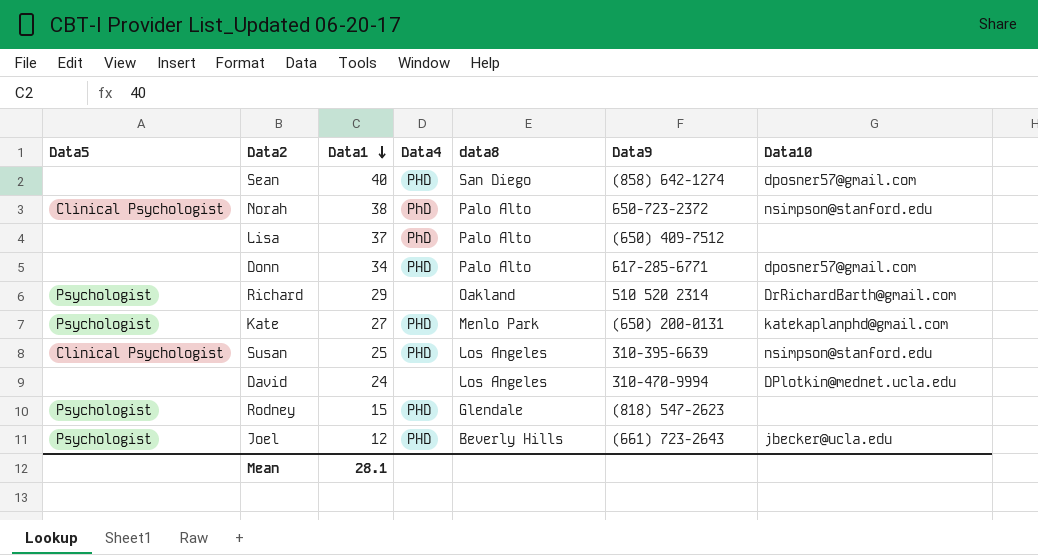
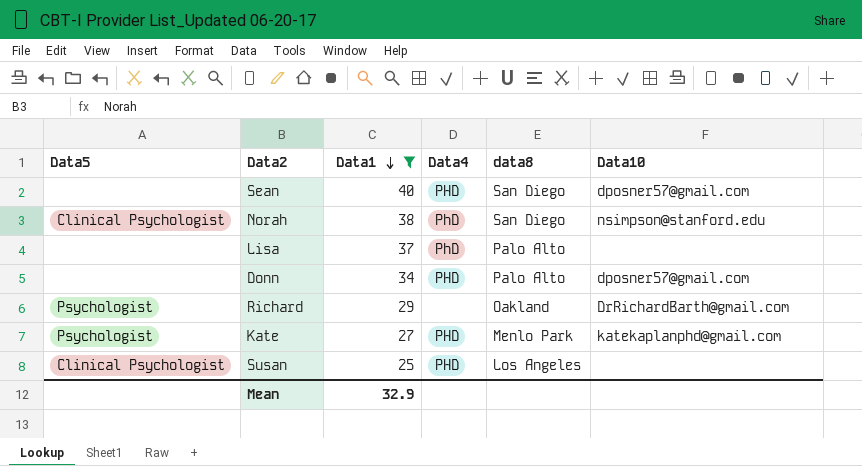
filter: none -> Data1 >= 25
column Data9 | position: 6 -> none
Norah | data8: Palo Alto -> San Diego
Susan | Data10: nsimpson@stanford.edu -> none
Mean | Data1: 28.1 -> 32.9

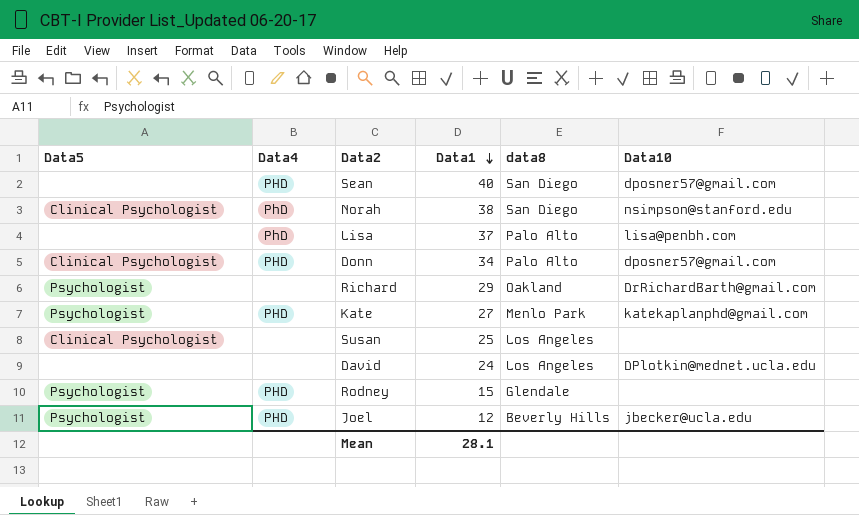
filter: Data1 >= 25 -> none
column Data4 | position: 4 -> 2
Lisa | Data10: none -> lisa@penbh.com
Donn | Data5: none -> Clinical Psychologist
Susan | Data4: PHD -> none
Mean | Data1: 32.9 -> 28.1

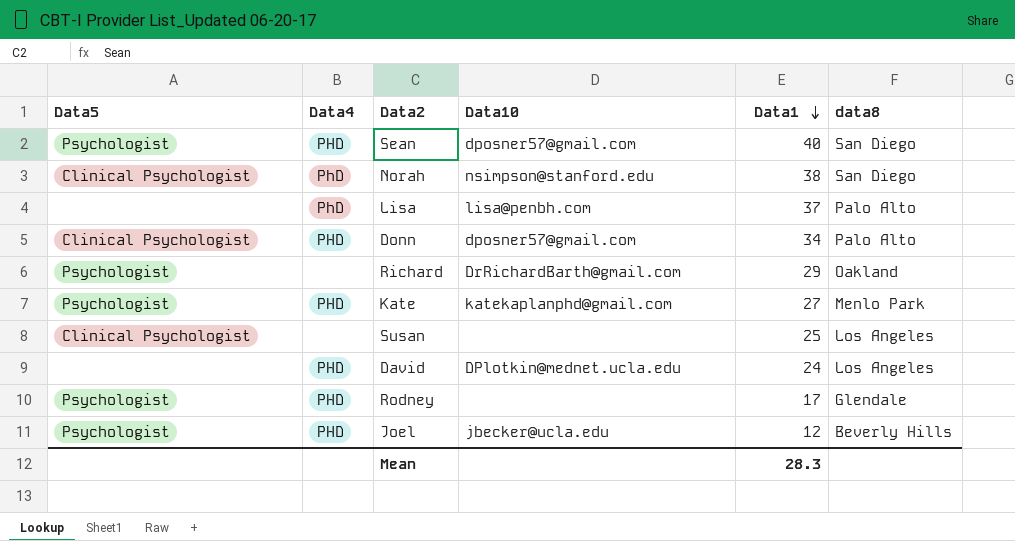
column Data10 | position: 6 -> 4
Sean | Data5: none -> Psychologist
David | Data4: none -> PHD
Rodney | Data1: 15 -> 17
Mean | Data1: 28.1 -> 28.3

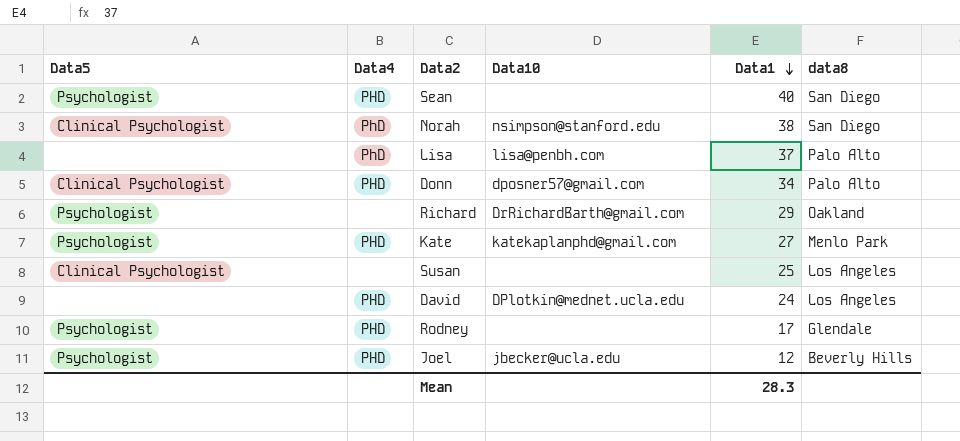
Sean | Data10: dposner57@gmail.com -> none

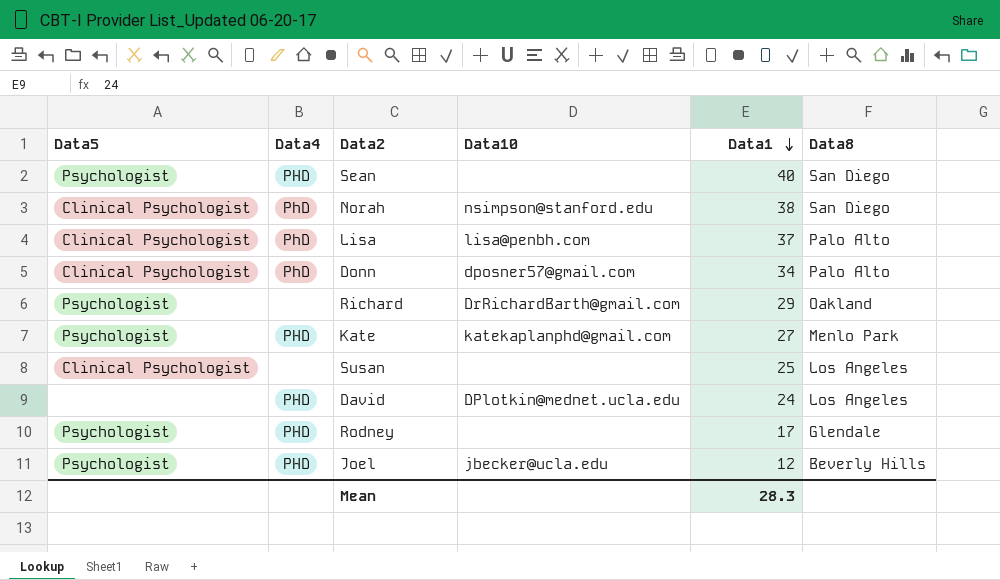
column name: data8 -> Data8
Lisa | Data5: none -> Clinical Psychologist
Donn | Data4: PHD -> PhD

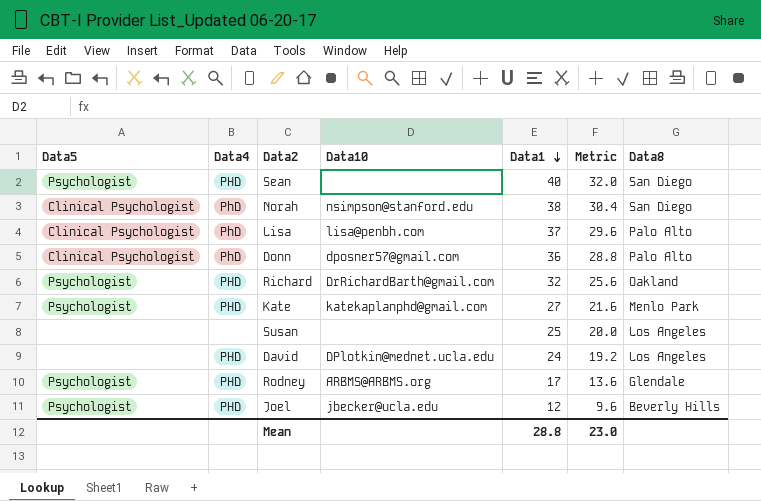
column Metric | formula: none -> [Data1] * 0.8
Donn | Data1: 34 -> 36
Richard | Data4: none -> PHD
Richard | Data1: 29 -> 32
Susan | Data5: Clinical Psychologist -> none
Rodney | Data10: none -> ARBMS@ARBMS.org
Mean | Data1: 28.3 -> 28.8

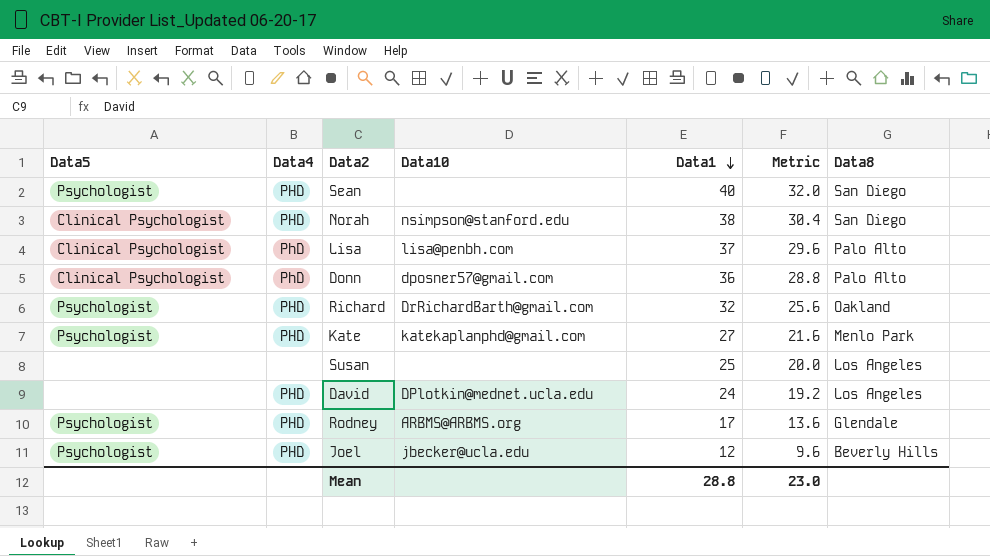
Norah | Data4: PhD -> PHD

